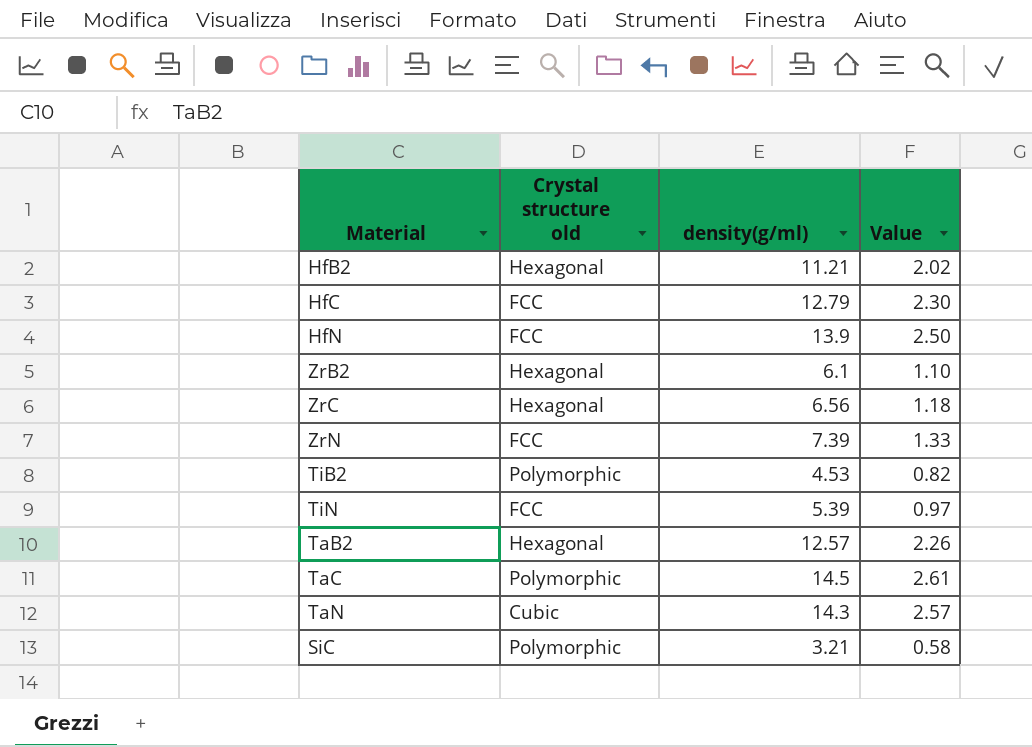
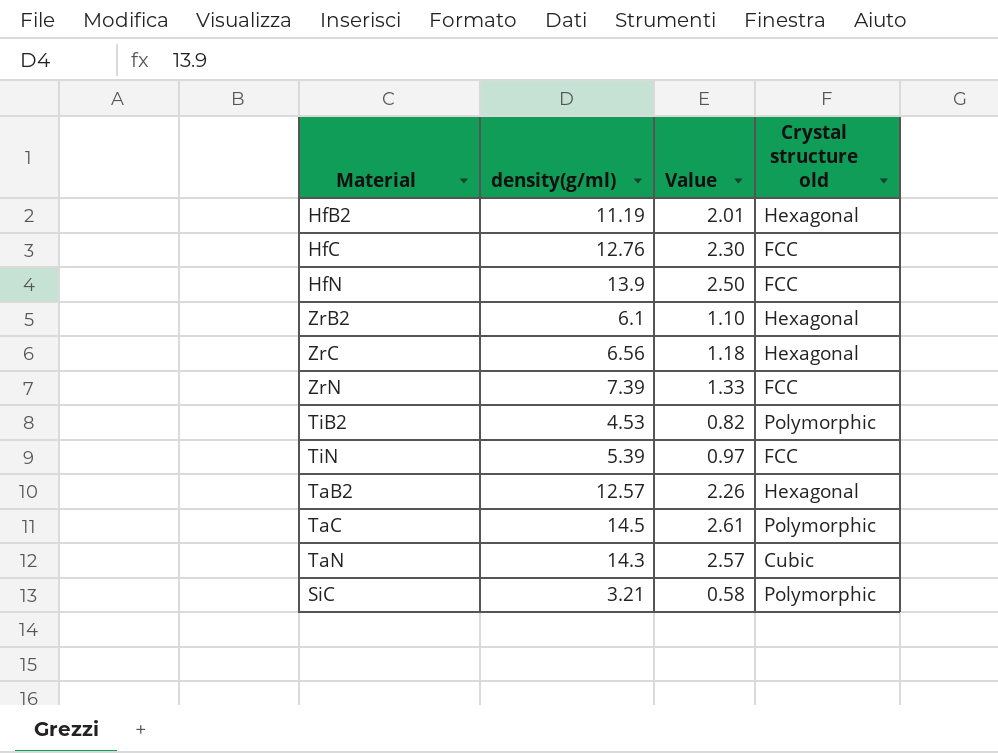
column Crystal structure old | position: 2 -> 4
HfB2 | density(g/ml): 11.21 -> 11.19
HfB2 | Value: 2.02 -> 2.01
HfC | density(g/ml): 12.79 -> 12.76

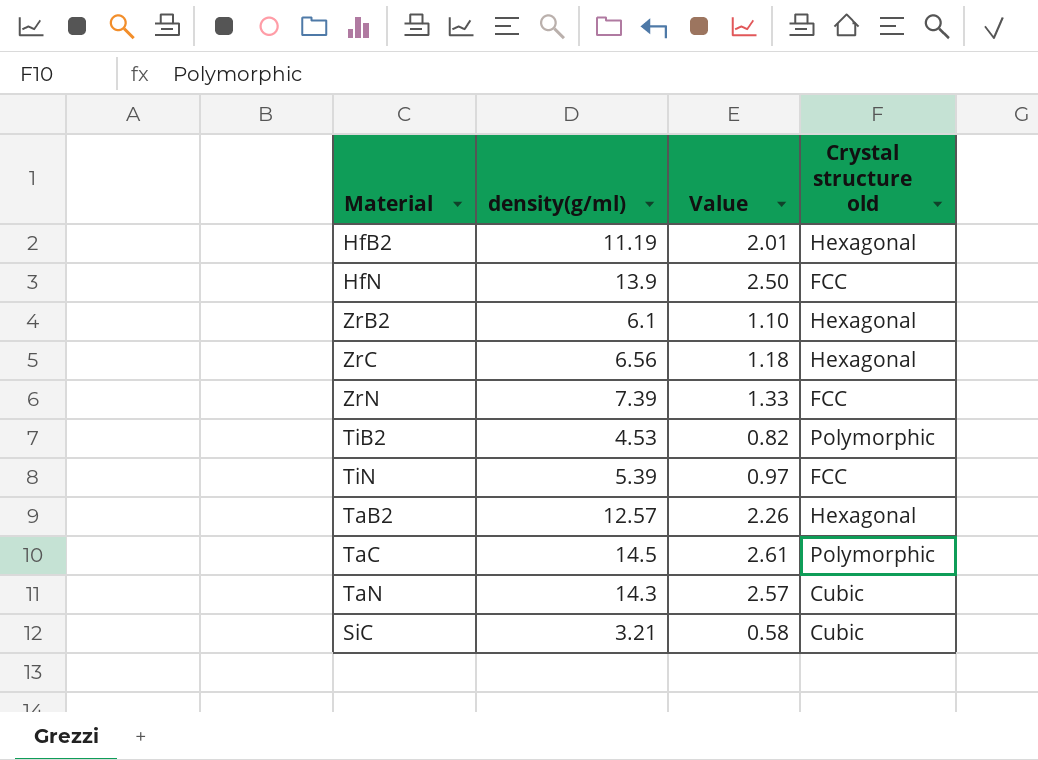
row HfC: 12.76 | 2.30 | FCC -> none
SiC | Crystal structure old: Polymorphic -> Cubic

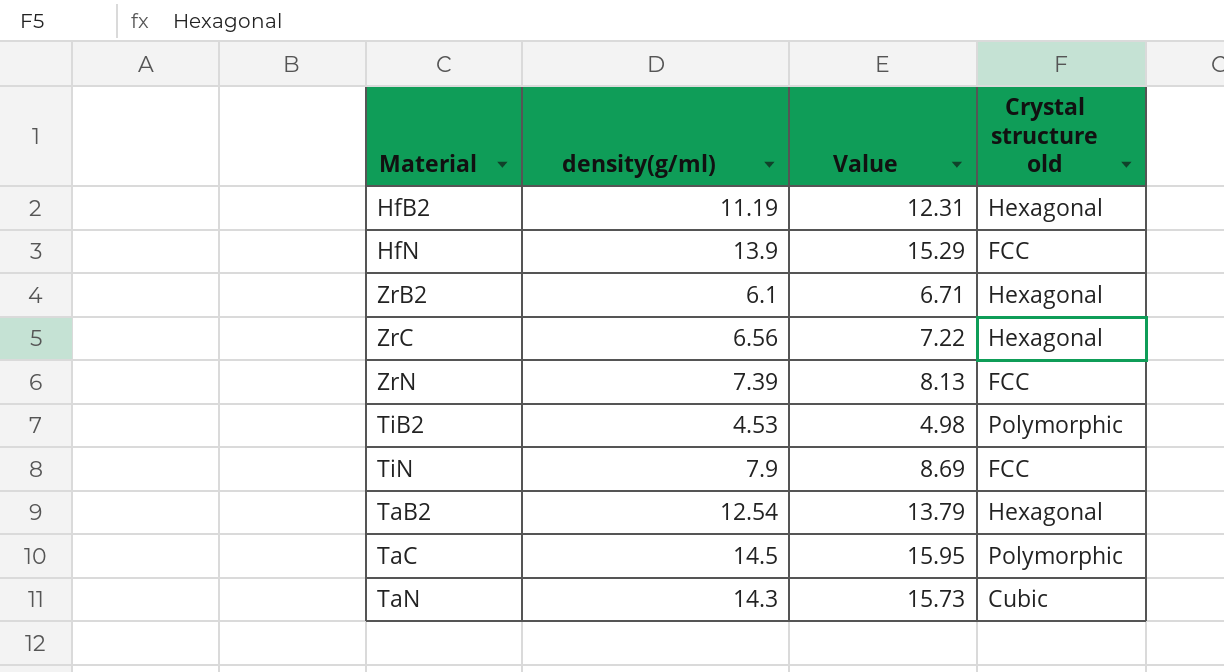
column Value | formula: [density(g/ml)] * 0.18 -> [density(g/ml)] * 1.1
row SiC: 3.21 | 0.58 | Cubic -> none
TiN | density(g/ml): 5.39 -> 7.9
TaB2 | density(g/ml): 12.57 -> 12.54

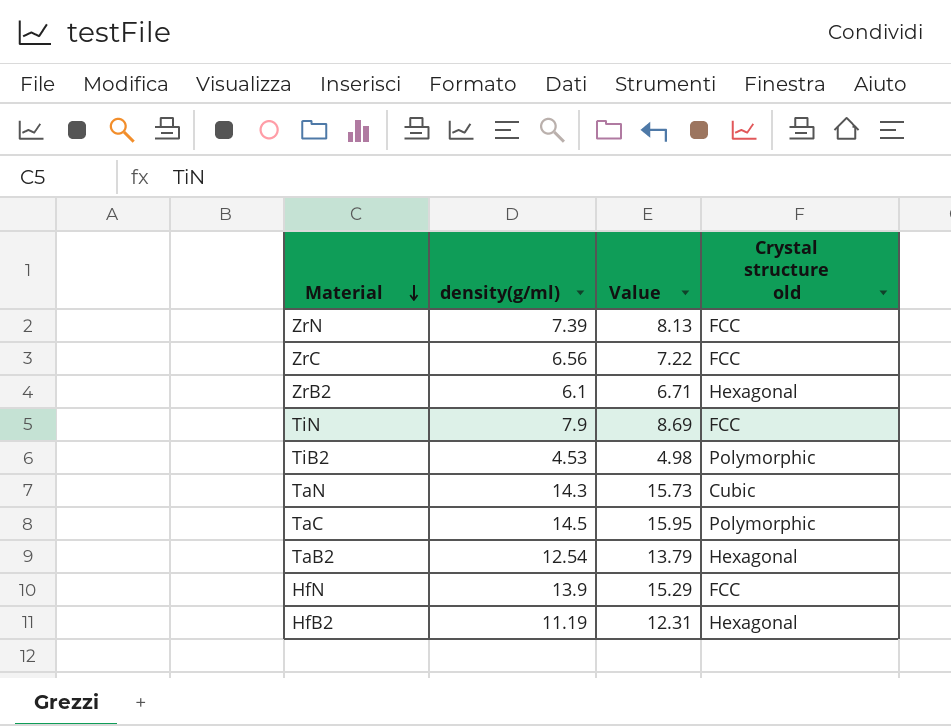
row order: none -> Material descending
ZrC | Crystal structure old: Hexagonal -> FCC

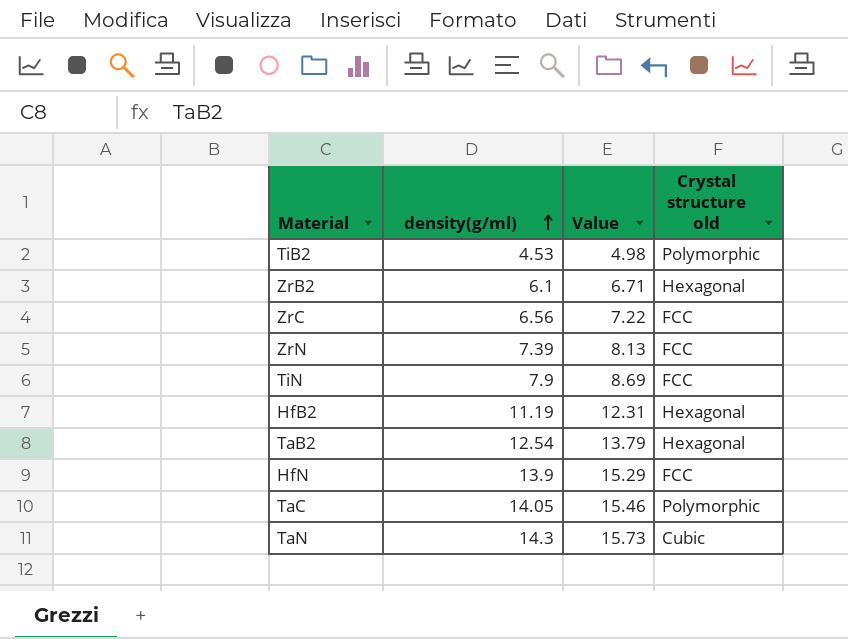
row order: Material descending -> density(g/ml) ascending
TaC | density(g/ml): 14.5 -> 14.05
TaC | Value: 15.95 -> 15.46

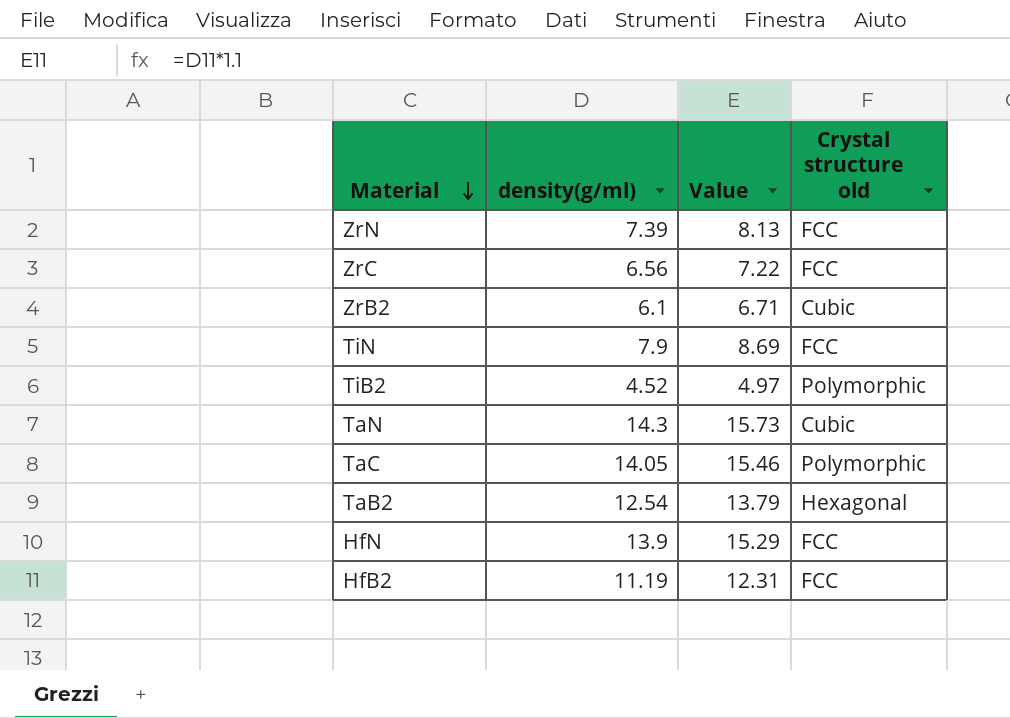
row order: density(g/ml) ascending -> Material descending
ZrB2 | Crystal structure old: Hexagonal -> Cubic
TiB2 | density(g/ml): 4.53 -> 4.52
TiB2 | Value: 4.98 -> 4.97
HfB2 | Crystal structure old: Hexagonal -> FCC

